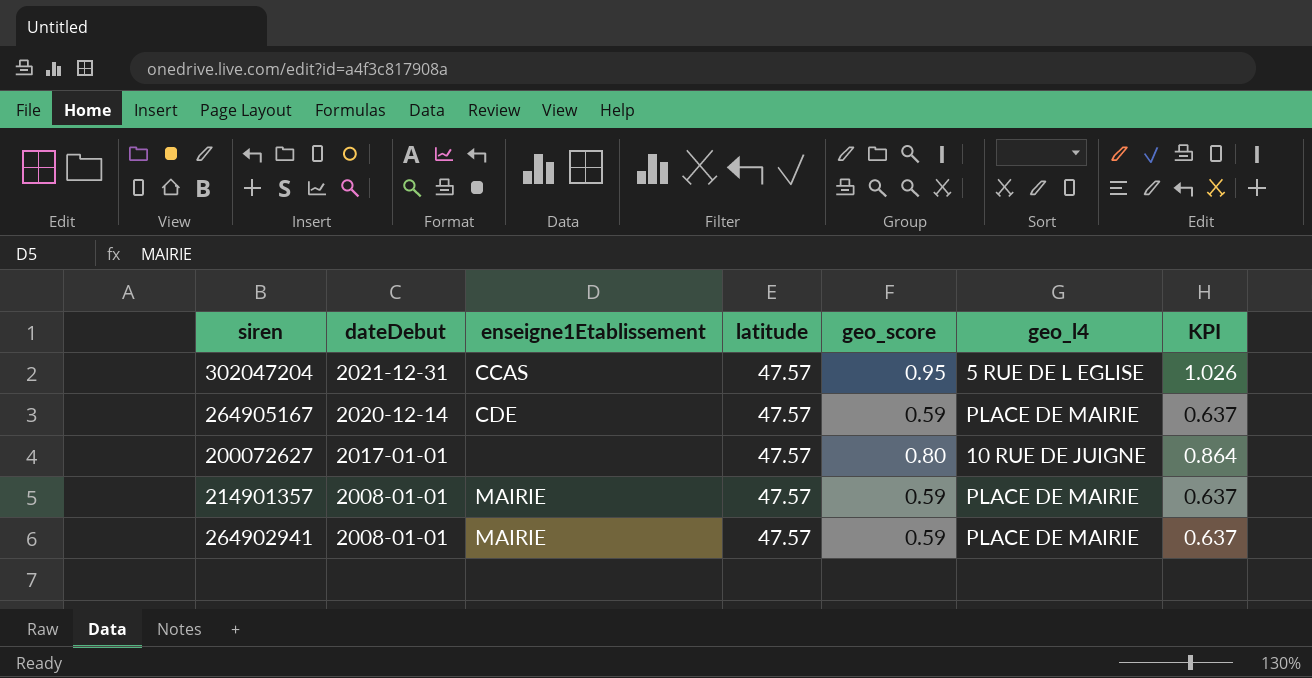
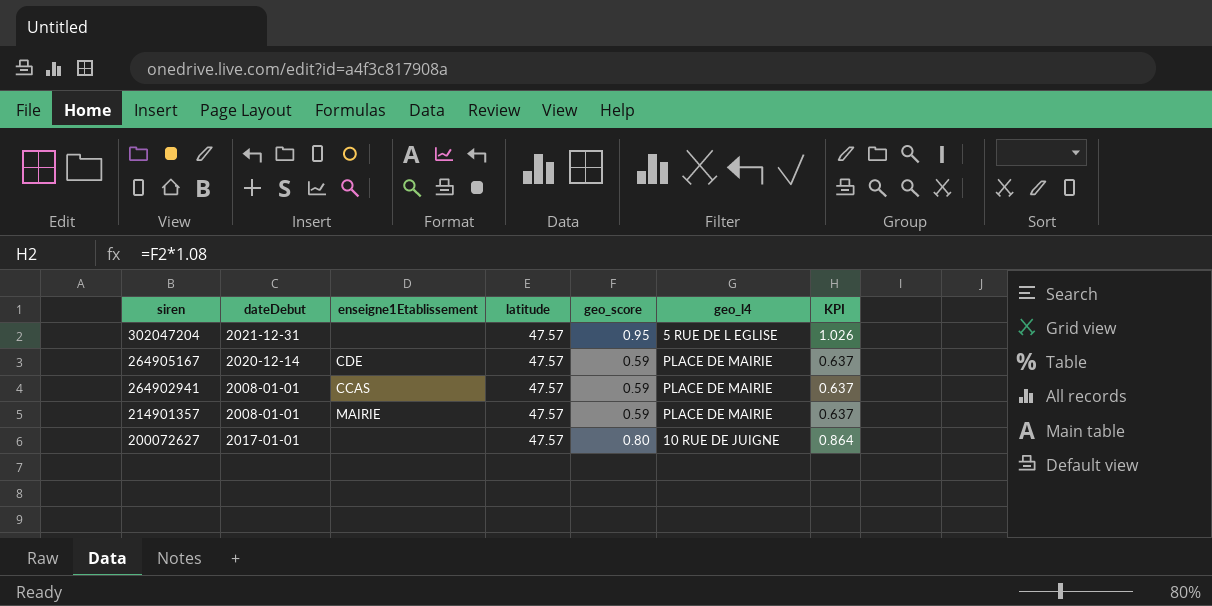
row order: dateDebut descending -> siren descending
302047204 | enseigne1Etablissement: CCAS -> none
264902941 | enseigne1Etablissement: MAIRIE -> CCAS

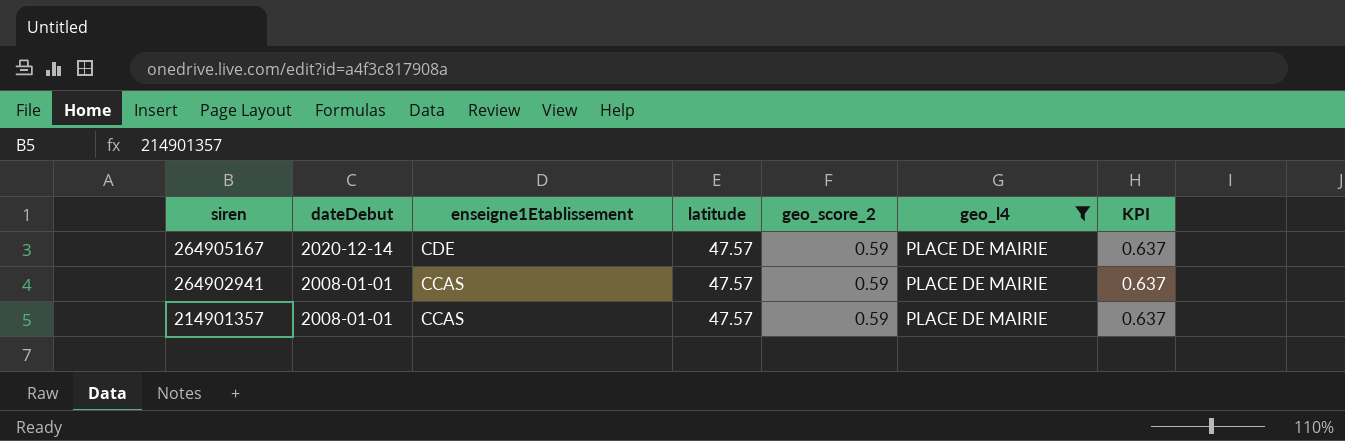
filter: none -> geo_l4 = PLACE DE MAIRIE
column name: geo_score -> geo_score_2
214901357 | enseigne1Etablissement: MAIRIE -> CCAS

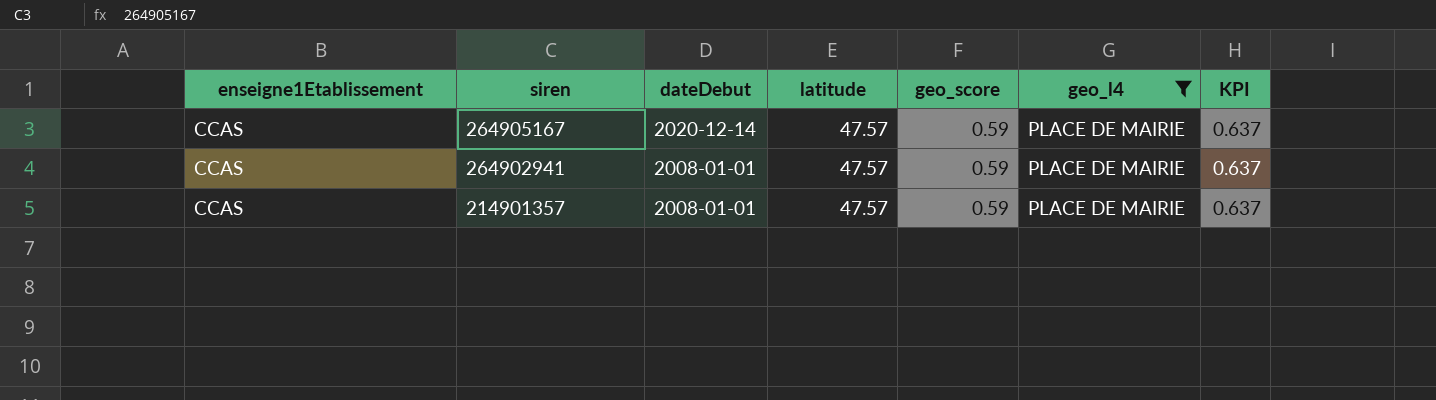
column enseigne1Etablissement | position: 3 -> 1
column name: geo_score_2 -> geo_score
264905167 | enseigne1Etablissement: CDE -> CCAS

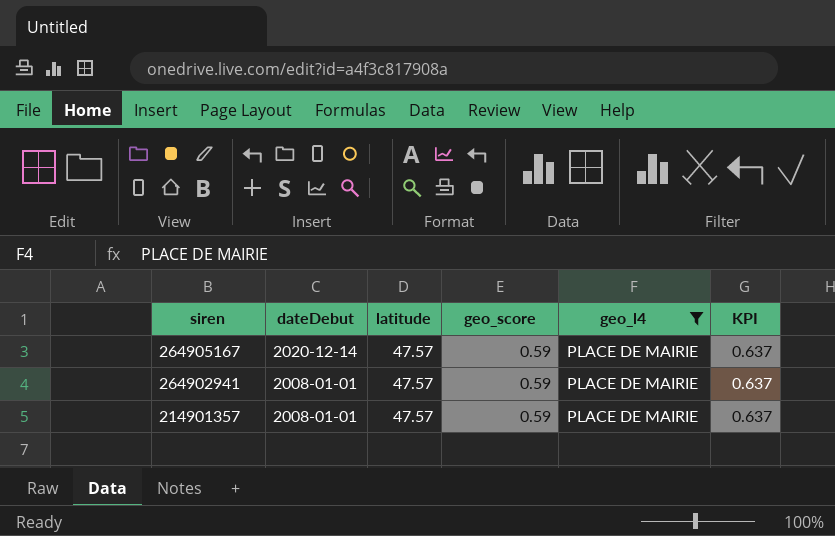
column enseigne1Etablissement | position: 1 -> none

